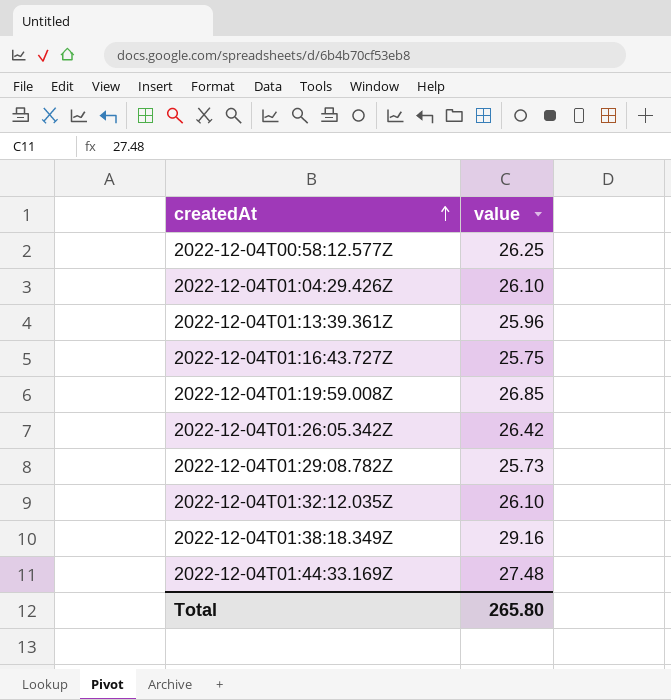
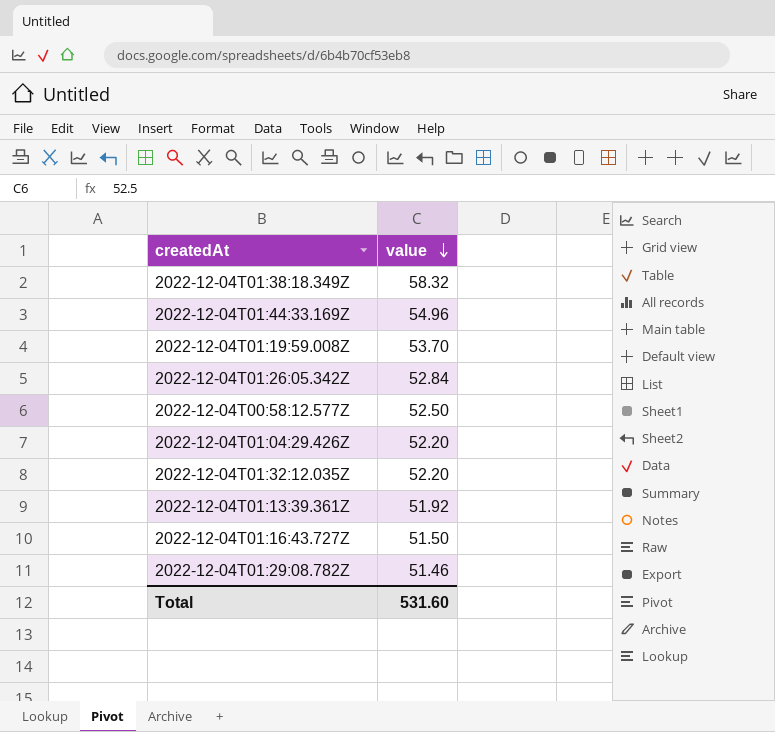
row order: createdAt ascending -> value descending
2022-12-04T01:38:18.349Z | value: 29.16 -> 58.32
2022-12-04T01:44:33.169Z | value: 27.48 -> 54.96
2022-12-04T01:19:59.008Z | value: 26.85 -> 53.70
2022-12-04T01:26:05.342Z | value: 26.42 -> 52.84
2022-12-04T00:58:12.577Z | value: 26.25 -> 52.50
2022-12-04T01:04:29.426Z | value: 26.10 -> 52.20
2022-12-04T01:32:12.035Z | value: 26.10 -> 52.20
2022-12-04T01:13:39.361Z | value: 25.96 -> 51.92
2022-12-04T01:16:43.727Z | value: 25.75 -> 51.50
2022-12-04T01:29:08.782Z | value: 25.73 -> 51.46
Total | value: 265.80 -> 531.60

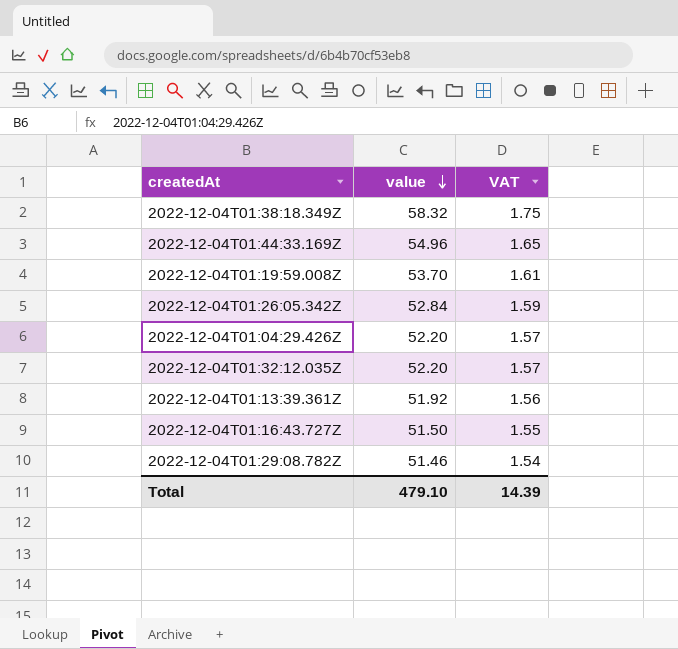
column VAT | formula: none -> [value] * 0.03
row 2022-12-04T00:58:12.577Z: 52.50 -> none
Total | value: 531.60 -> 479.10

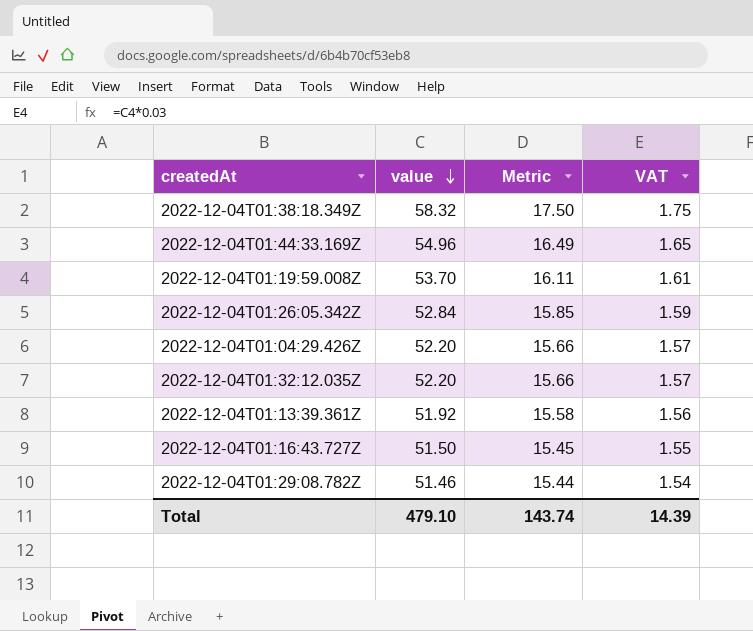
column Metric | formula: none -> [value] * 0.3

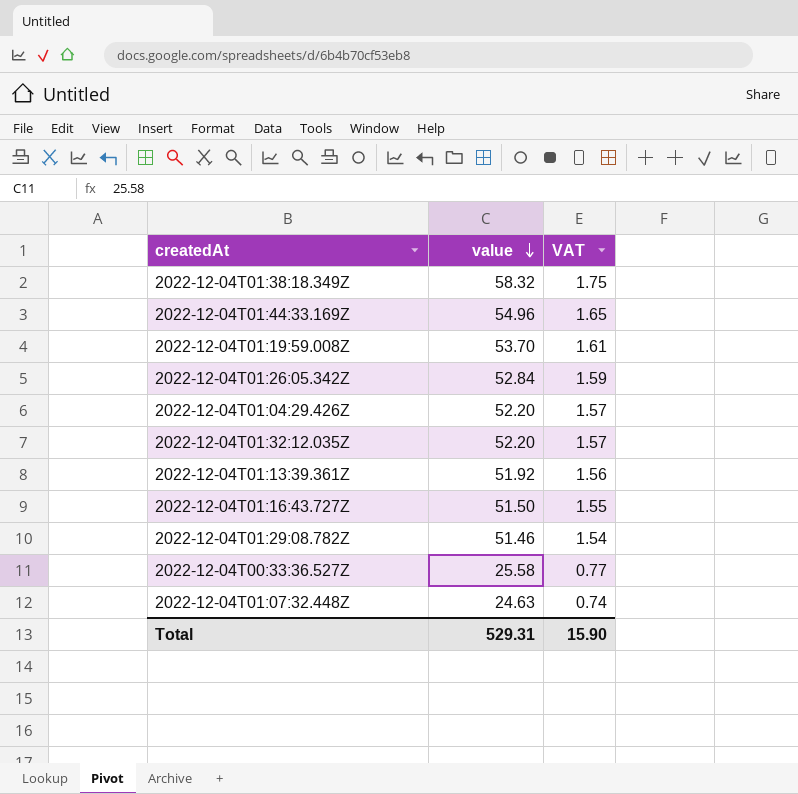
column Metric | formula: [value] * 0.3 -> none
row 2022-12-04T00:33:36.527Z: none -> 25.58 | 0.77
row 2022-12-04T01:07:32.448Z: none -> 24.63 | 0.74
Total | value: 479.10 -> 529.31
Total | VAT: 14.39 -> 15.90

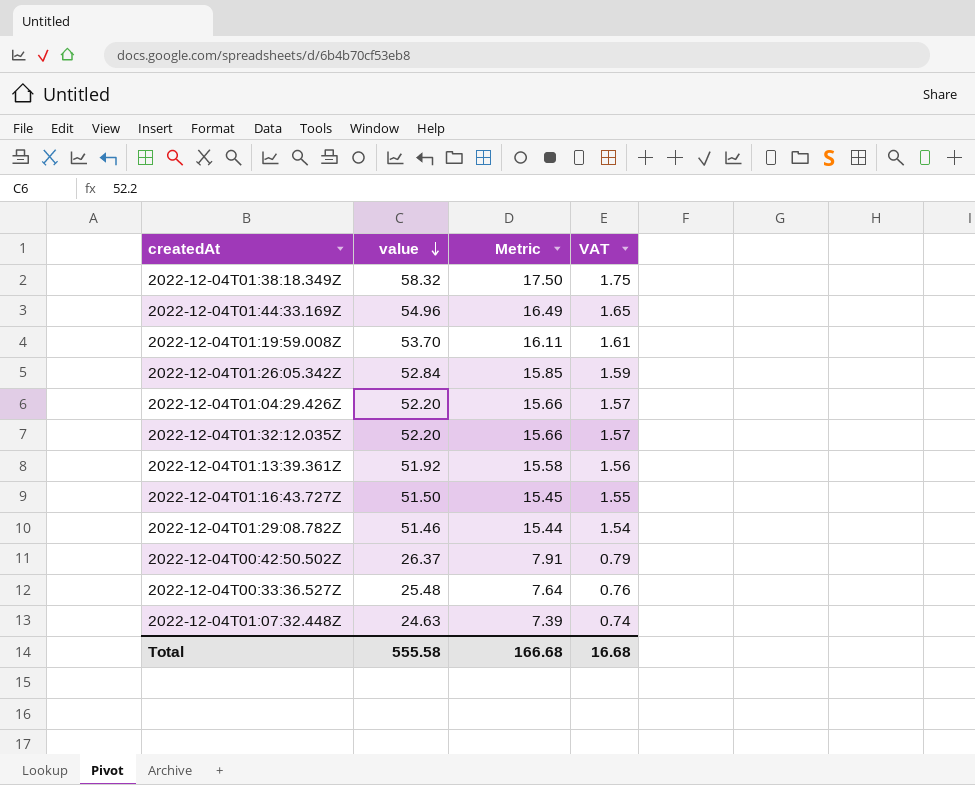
column Metric | formula: none -> [value] * 0.3
row 2022-12-04T00:42:50.502Z: none -> 26.37 | 7.91 | 0.79
2022-12-04T00:33:36.527Z | value: 25.58 -> 25.48
2022-12-04T00:33:36.527Z | VAT: 0.77 -> 0.76
Total | value: 529.31 -> 555.58
Total | VAT: 15.90 -> 16.68

